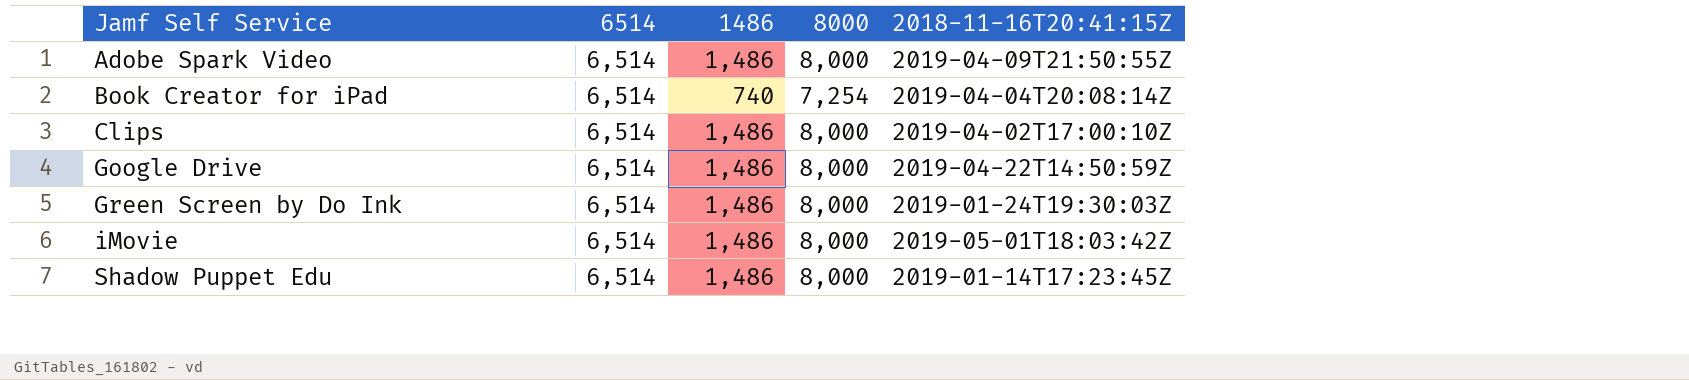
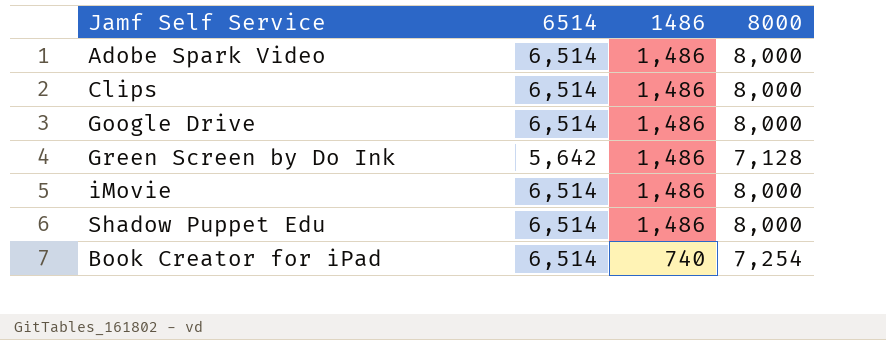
row order: Jamf Self Service ascending -> 1486 descending
column 2018-11-16T20:41:15Z | position: 5 -> none
Green Screen by Do Ink | 6514: 6,514 -> 5,642
Green Screen by Do Ink | 8000: 8,000 -> 7,128

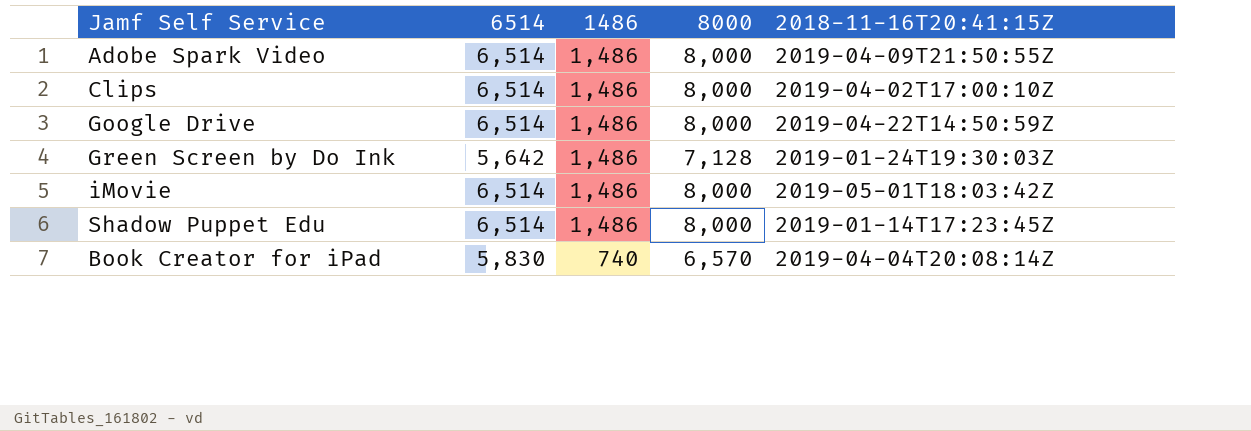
column 2018-11-16T20:41:15Z | position: none -> 5
Book Creator for iPad | 6514: 6,514 -> 5,830
Book Creator for iPad | 8000: 7,254 -> 6,570

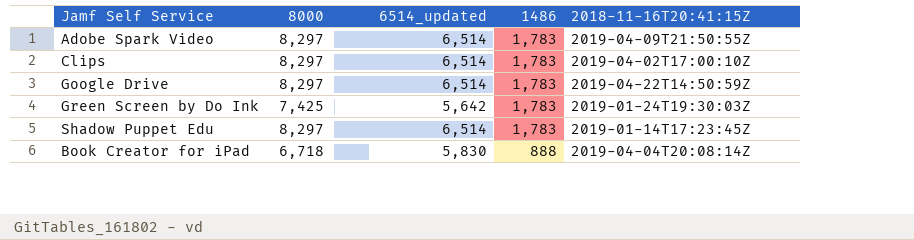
column 8000 | position: 4 -> 2
column name: 6514 -> 6514_updated
row iMovie: 6,514 | 1,486 | 8,000 | 2019-05-01T18:03:42Z -> none
Adobe Spark Video | 8000: 8,000 -> 8,297
Adobe Spark Video | 1486: 1,486 -> 1,783
Clips | 8000: 8,000 -> 8,297
Clips | 1486: 1,486 -> 1,783
Google Drive | 8000: 8,000 -> 8,297
Google Drive | 1486: 1,486 -> 1,783
Green Screen by Do Ink | 8000: 7,128 -> 7,425
Green Screen by Do Ink | 1486: 1,486 -> 1,783
Shadow Puppet Edu | 8000: 8,000 -> 8,297
Shadow Puppet Edu | 1486: 1,486 -> 1,783
Book Creator for iPad | 8000: 6,570 -> 6,718
Book Creator for iPad | 1486: 740 -> 888

